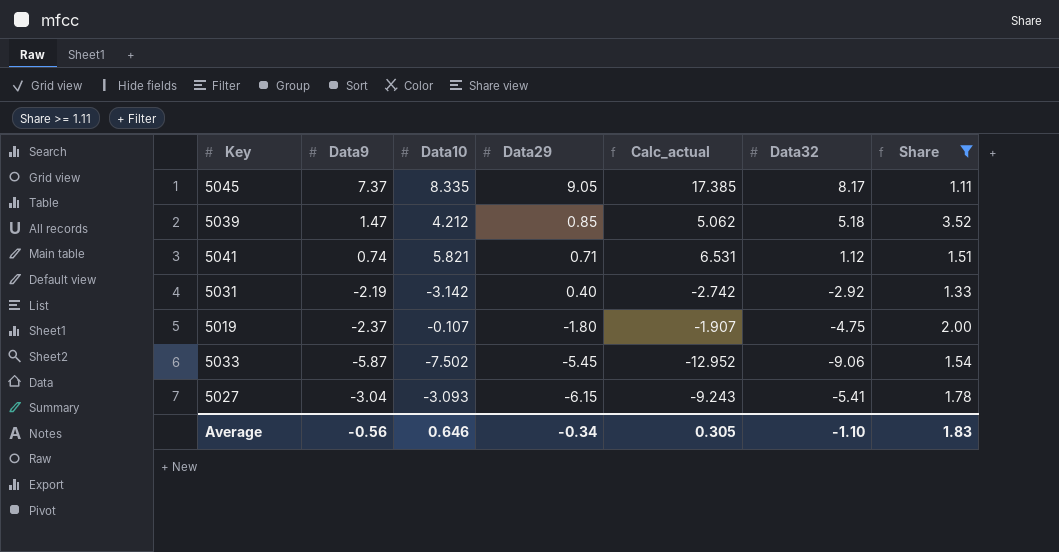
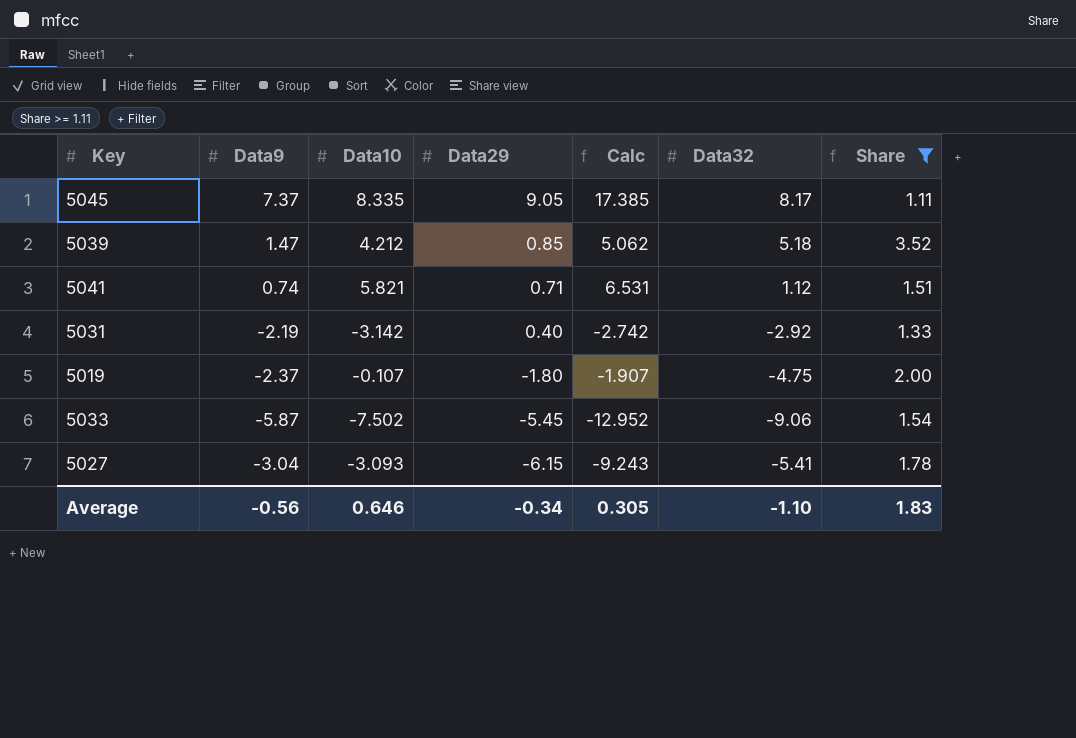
column name: Calc_actual -> Calc

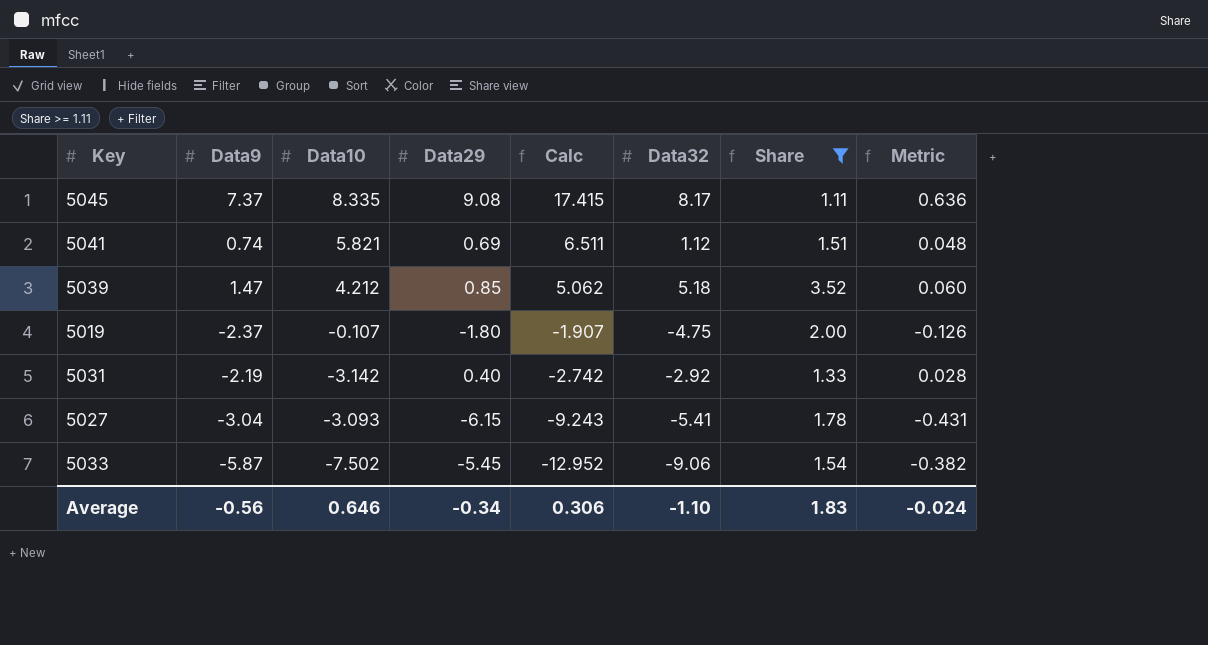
row order: Data29 descending -> Calc descending
column Metric | formula: none -> [Data29] * 0.07
5045 | Data29: 9.05 -> 9.08
5045 | Calc: 17.385 -> 17.415
5041 | Data29: 0.71 -> 0.69
5041 | Calc: 6.531 -> 6.511
Average | Calc: 0.305 -> 0.306

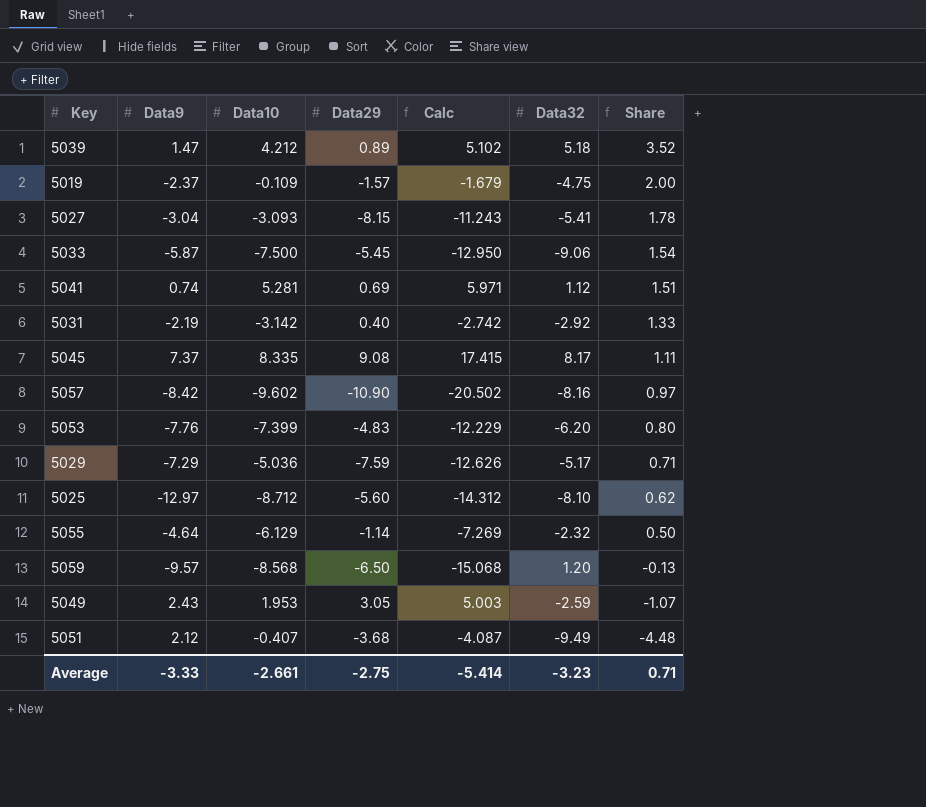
filter: Share >= 1.11 -> none
row order: Calc descending -> Share descending
column Metric | formula: [Data29] * 0.07 -> none
5039 | Data29: 0.85 -> 0.89
5039 | Calc: 5.062 -> 5.102
5019 | Data10: -0.107 -> -0.109
5019 | Data29: -1.80 -> -1.57
5019 | Calc: -1.907 -> -1.679
5027 | Data29: -6.15 -> -8.15
5027 | Calc: -9.243 -> -11.243
5033 | Data10: -7.502 -> -7.500
5033 | Calc: -12.952 -> -12.950
5041 | Data10: 5.821 -> 5.281
5041 | Calc: 6.511 -> 5.971
Average | Data9: -0.56 -> -3.33
Average | Data10: 0.646 -> -2.661
Average | Data29: -0.34 -> -2.75
Average | Calc: 0.306 -> -5.414
Average | Data32: -1.10 -> -3.23
Average | Share: 1.83 -> 0.71

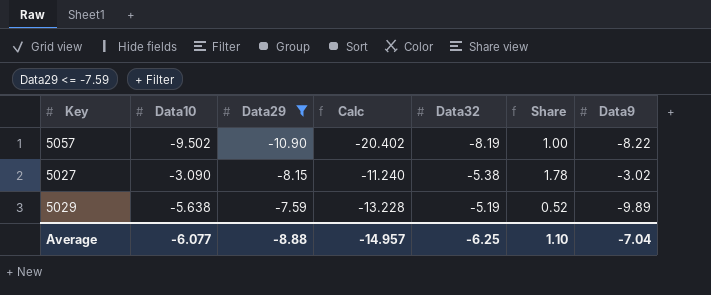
filter: none -> Data29 <= -7.59
row order: Share descending -> Data29 ascending
column Data9 | position: 2 -> 7
5057 | Data10: -9.602 -> -9.502
5057 | Calc: -20.502 -> -20.402
5057 | Data32: -8.16 -> -8.19
5057 | Share: 0.97 -> 1.00
5057 | Data9: -8.42 -> -8.22
5027 | Data10: -3.093 -> -3.090
5027 | Calc: -11.243 -> -11.240
5027 | Data32: -5.41 -> -5.38
5027 | Data9: -3.04 -> -3.02
5029 | Data10: -5.036 -> -5.638
5029 | Calc: -12.626 -> -13.228
5029 | Data32: -5.17 -> -5.19
5029 | Share: 0.71 -> 0.52
5029 | Data9: -7.29 -> -9.89
Average | Data10: -2.661 -> -6.077
Average | Data29: -2.75 -> -8.88
Average | Calc: -5.414 -> -14.957
Average | Data32: -3.23 -> -6.25
Average | Share: 0.71 -> 1.10
Average | Data9: -3.33 -> -7.04

